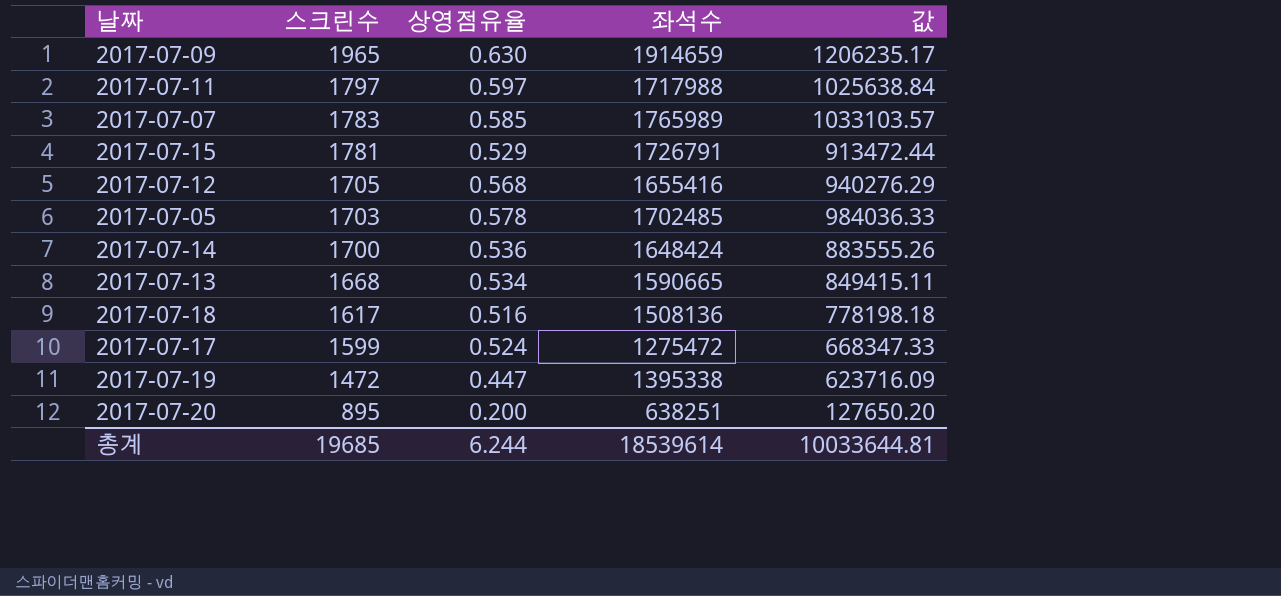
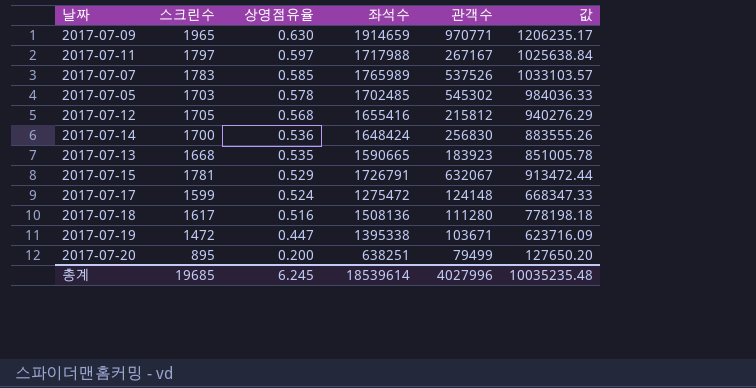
row order: 스크린수 descending -> 상영점유율 descending
column 관객수 | position: none -> 5
2017-07-13 | 상영점유율: 0.534 -> 0.535
2017-07-13 | 값: 849415.11 -> 851005.78
총계 | 상영점유율: 6.244 -> 6.245
총계 | 값: 10033644.81 -> 10035235.48

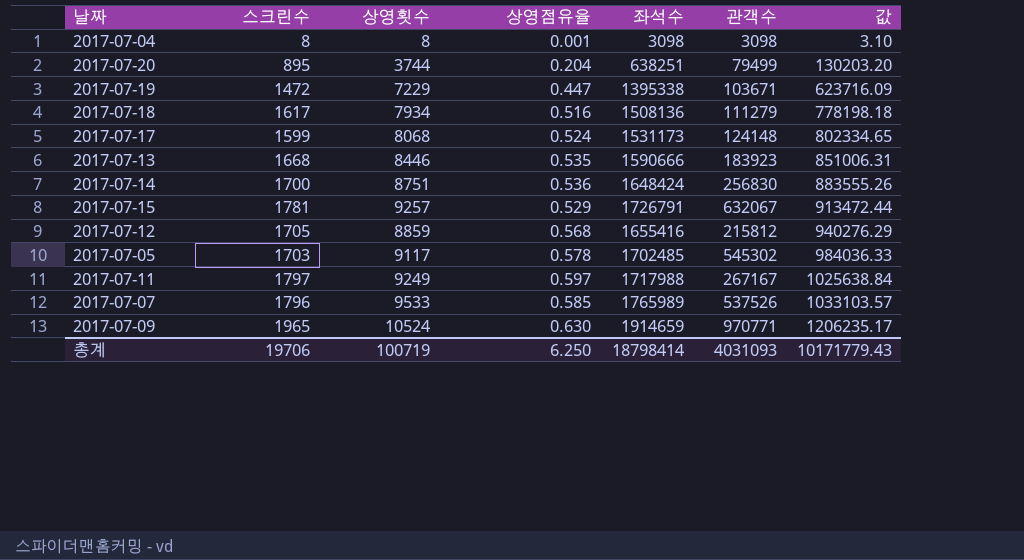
row order: 상영점유율 descending -> 값 ascending
column 상영횟수 | position: none -> 3
row 2017-07-04: none -> 8 | 8 | 0.001 | 3098 | 3098 | 3.10
2017-07-20 | 상영점유율: 0.200 -> 0.204
2017-07-20 | 값: 127650.20 -> 130203.20
2017-07-18 | 관객수: 111280 -> 111279
2017-07-17 | 좌석수: 1275472 -> 1531173
2017-07-17 | 값: 668347.33 -> 802334.65
2017-07-13 | 좌석수: 1590665 -> 1590666
2017-07-13 | 값: 851005.78 -> 851006.31
2017-07-07 | 스크린수: 1783 -> 1796
총계 | 스크린수: 19685 -> 19706
총계 | 상영점유율: 6.245 -> 6.250
총계 | 좌석수: 18539614 -> 18798414
총계 | 관객수: 4027996 -> 4031093
총계 | 값: 10035235.48 -> 10171779.43

